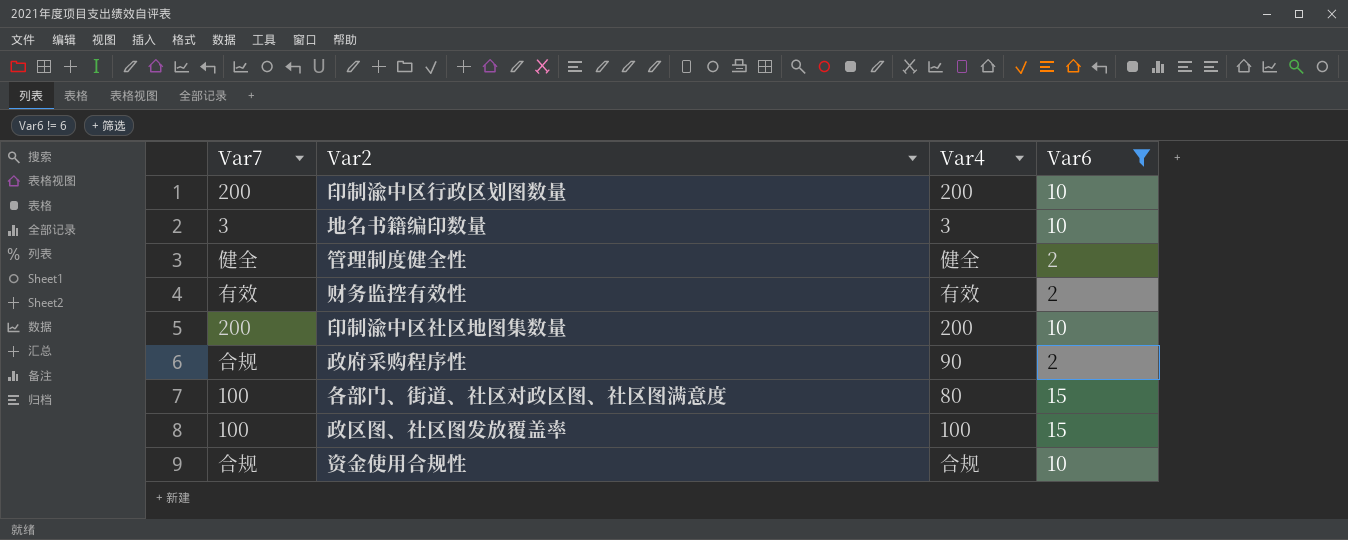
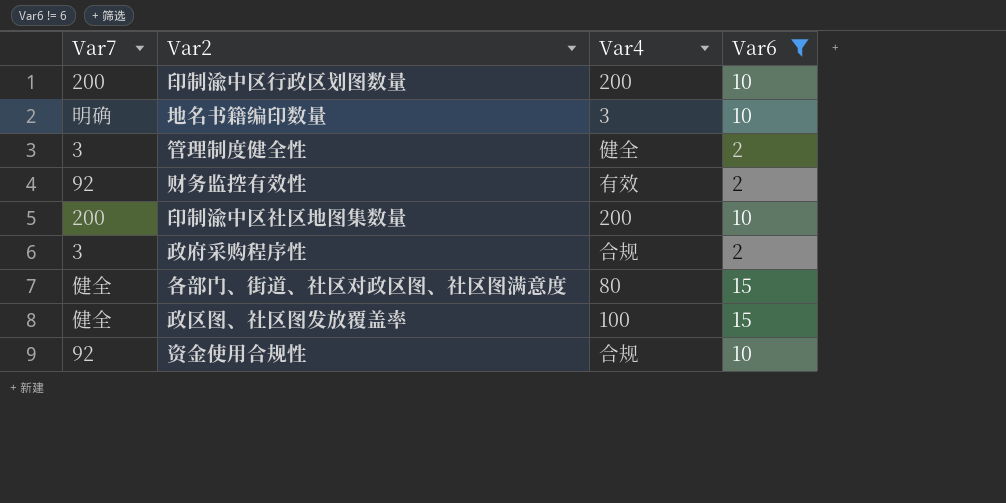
地名书籍编印数量 | Var7: 3 -> 明确
管理制度健全性 | Var7: 健全 -> 3
财务监控有效性 | Var7: 有效 -> 92
政府采购程序性 | Var7: 合规 -> 3
政府采购程序性 | Var4: 90 -> 合规
各部门、街道、社区对政区图、社区图满意度 | Var7: 100 -> 健全
政区图、社区图发放覆盖率 | Var7: 100 -> 健全
资金使用合规性 | Var7: 合规 -> 92

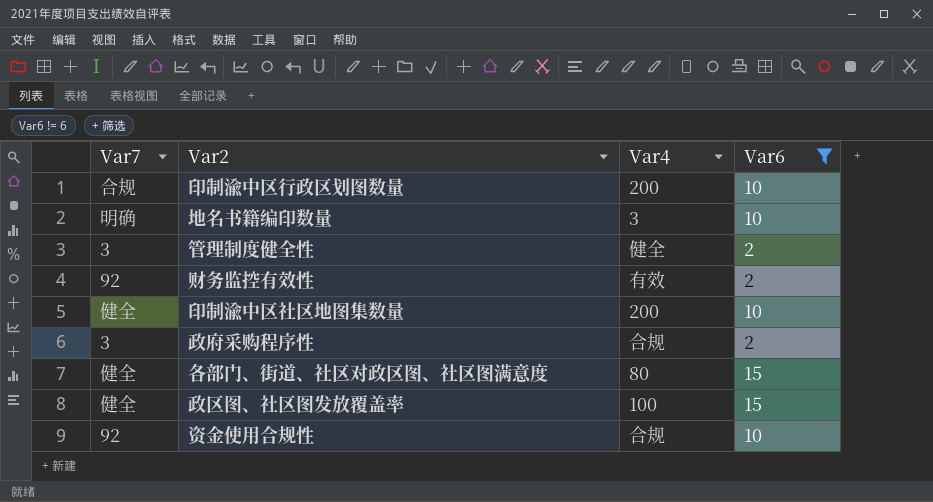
印制渝中区行政区划图数量 | Var7: 200 -> 合规
印制渝中区社区地图集数量 | Var7: 200 -> 健全

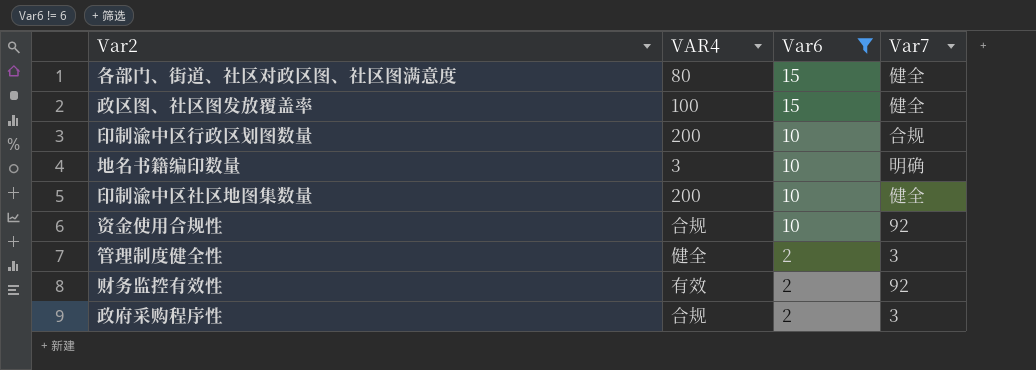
row order: none -> Var6 descending
column name: Var4 -> VAR4
column Var7 | position: 1 -> 4

